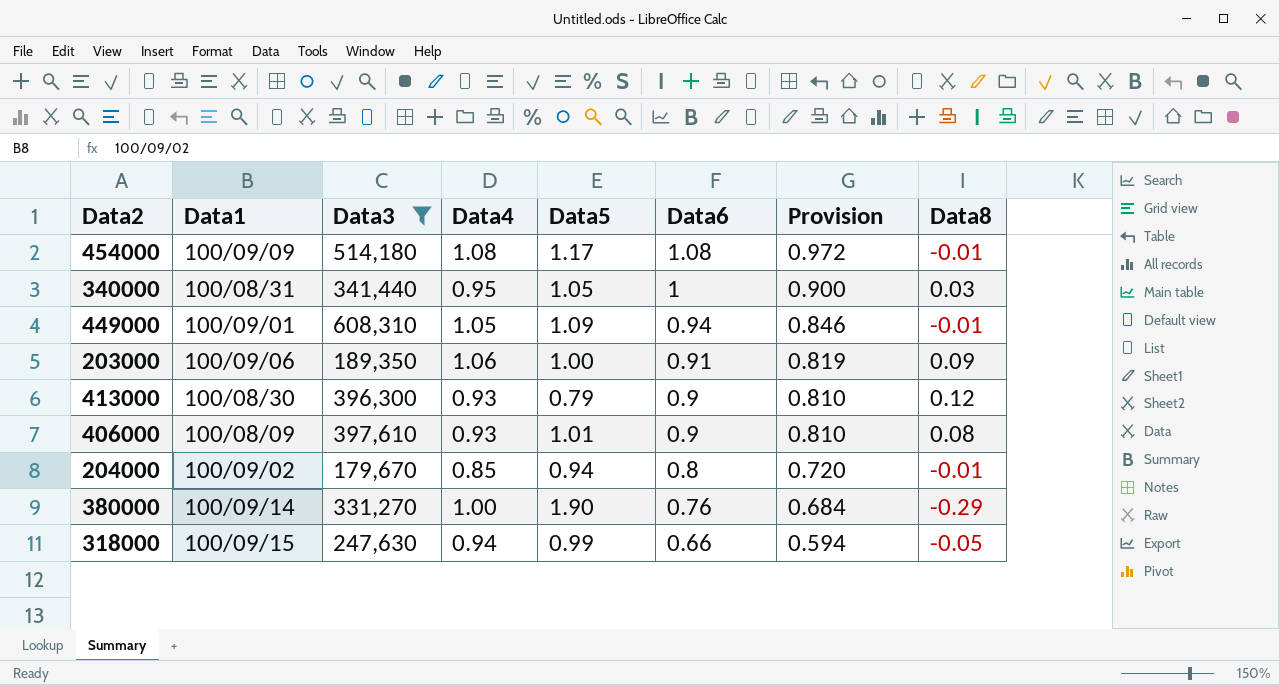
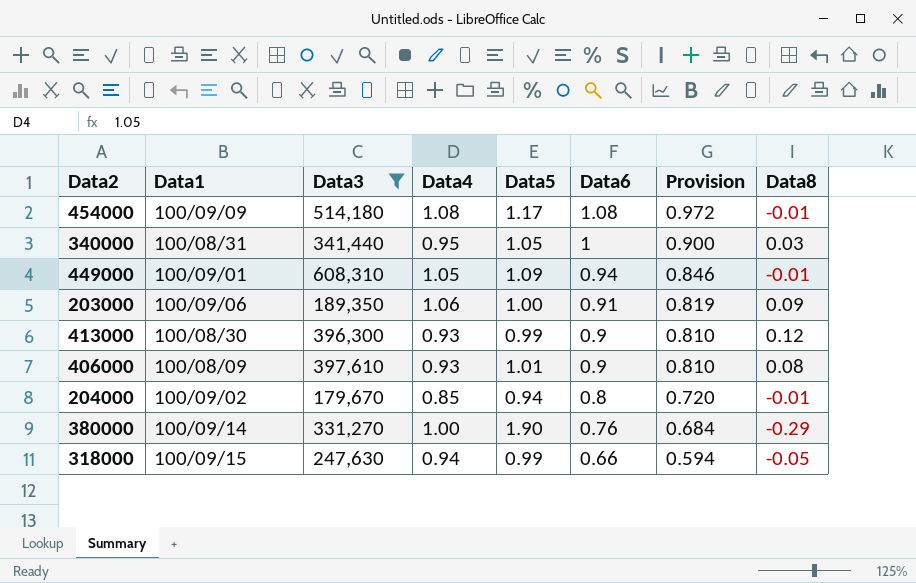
413000 | Data5: 0.79 -> 0.99

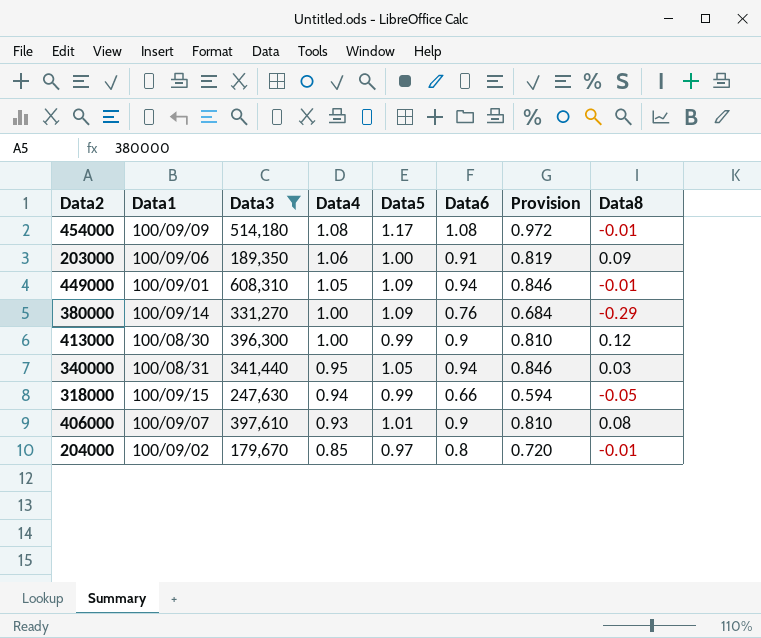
row order: Data6 descending -> Data4 descending
380000 | Data5: 1.90 -> 1.09
413000 | Data4: 0.93 -> 1.00
340000 | Data6: 1 -> 0.94
340000 | Provision: 0.900 -> 0.846
406000 | Data1: 100/08/09 -> 100/09/07
204000 | Data5: 0.94 -> 0.97

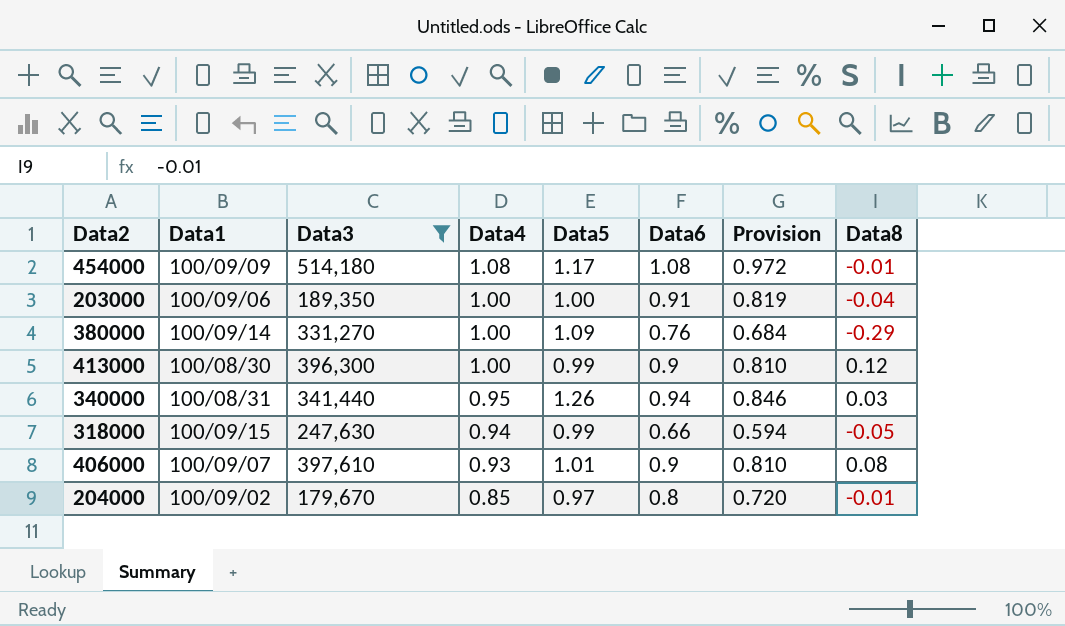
row 449000: 100/09/01 | 608,310 | 1.05 | 1.09 | 0.94 | 0.846 | -0.01 -> none
203000 | Data4: 1.06 -> 1.00
203000 | Data8: 0.09 -> -0.04
340000 | Data5: 1.05 -> 1.26

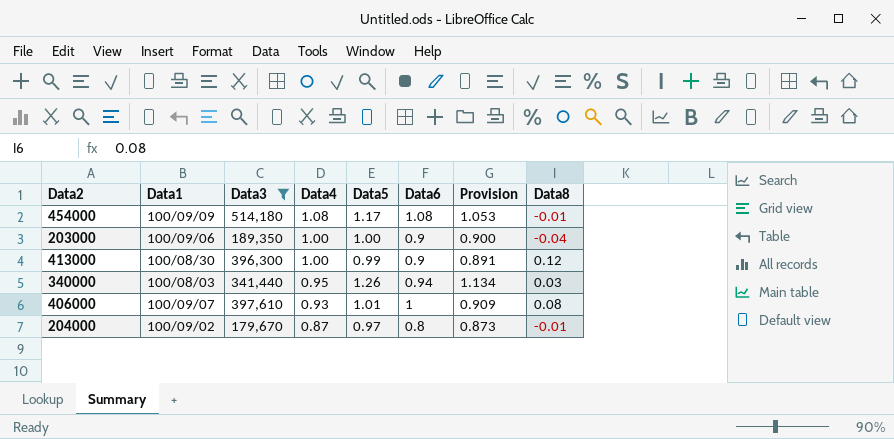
column Provision | formula: [Data6] * 0.9 -> [Data5] * 0.9
row 380000: 100/09/14 | 331,270 | 1.00 | 1.09 | 0.76 | 0.684 | -0.29 -> none
row 318000: 100/09/15 | 247,630 | 0.94 | 0.99 | 0.66 | 0.594 | -0.05 -> none
203000 | Data6: 0.91 -> 0.9
340000 | Data1: 100/08/31 -> 100/08/03
406000 | Data6: 0.9 -> 1
204000 | Data4: 0.85 -> 0.87

